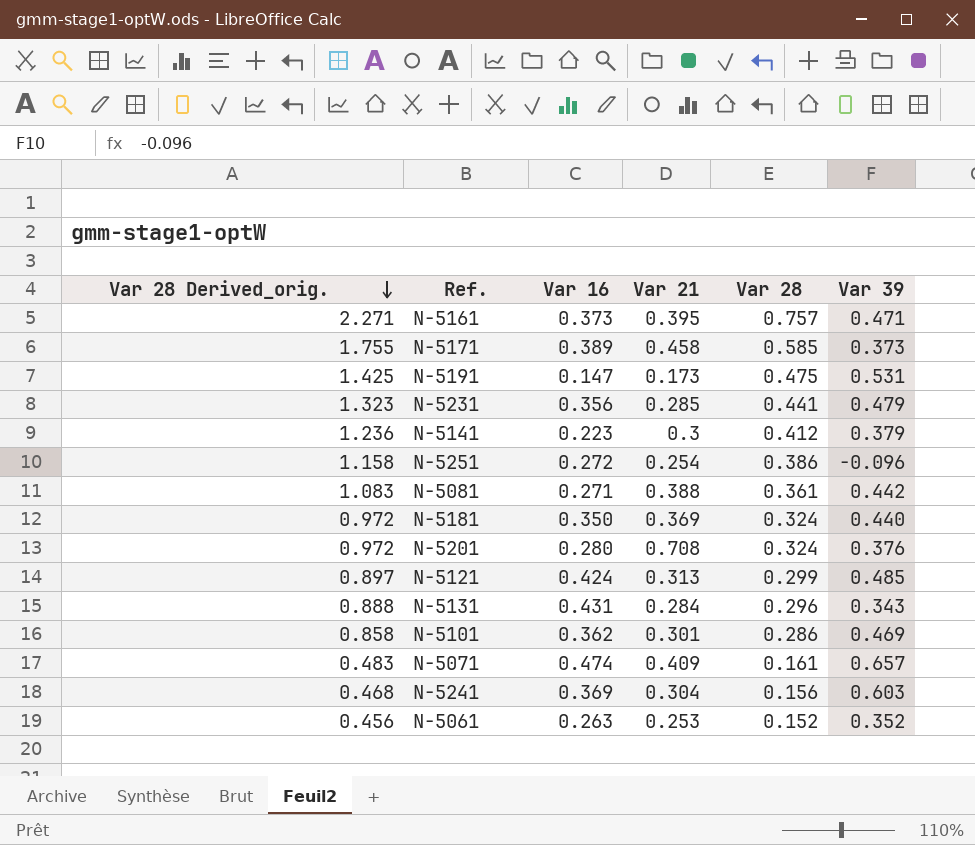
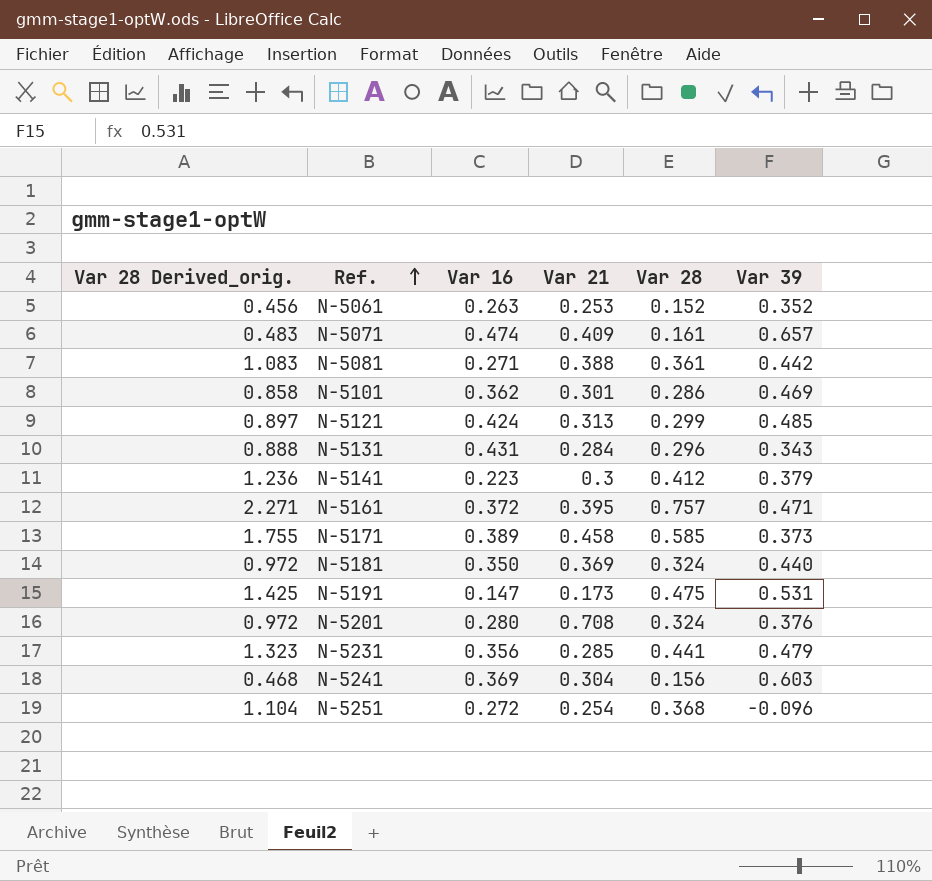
row order: Var 28 Derived_orig. descending -> Ref. ascending
N-5161 | Var 16: 0.373 -> 0.372
N-5251 | Var 28 Derived_orig.: 1.158 -> 1.104
N-5251 | Var 28: 0.386 -> 0.368

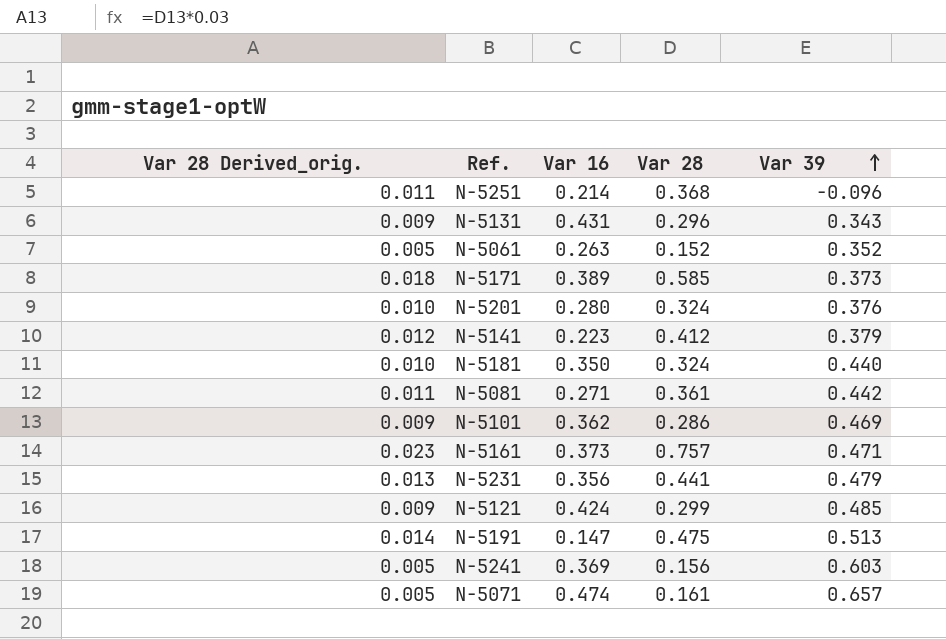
row order: Ref. ascending -> Var 39 ascending
column Var 21 | position: 4 -> none
column Var 28 Derived_orig. | formula: [Var 28] * 3 -> [Var 28] * 0.03
N-5251 | Var 16: 0.272 -> 0.214
N-5161 | Var 16: 0.372 -> 0.373
N-5191 | Var 39: 0.531 -> 0.513

